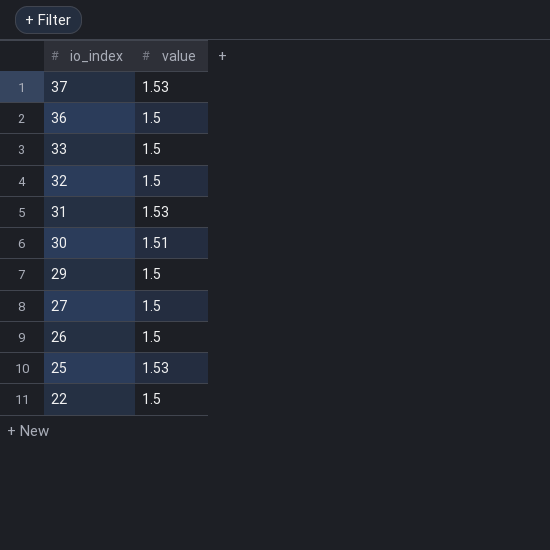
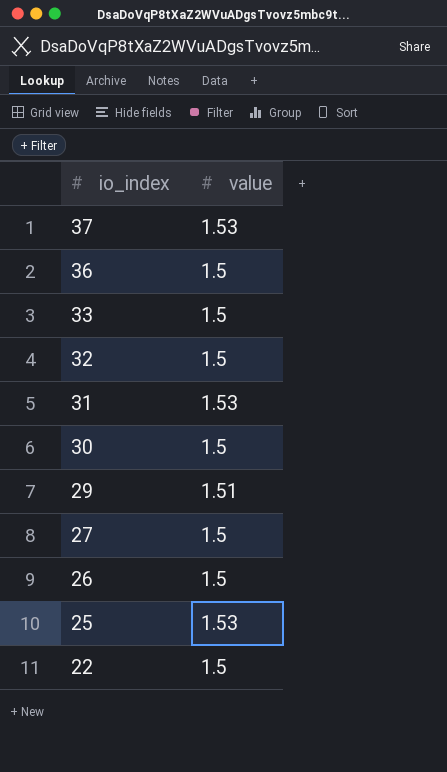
30 | value: 1.51 -> 1.5
29 | value: 1.5 -> 1.51

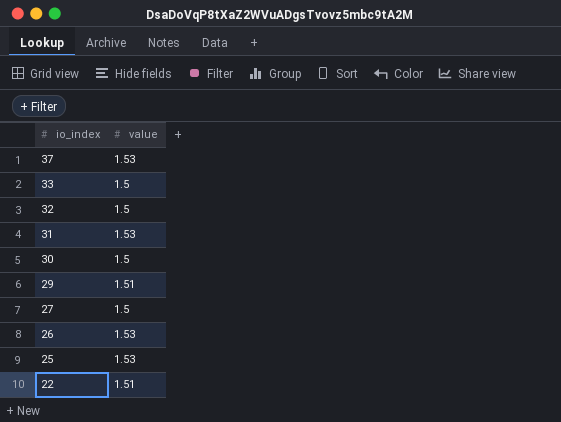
row 36: 1.5 -> none
26 | value: 1.5 -> 1.53
22 | value: 1.5 -> 1.51

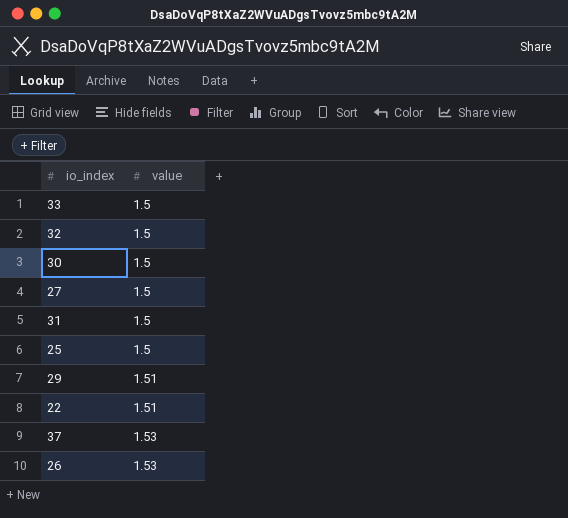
row order: io_index descending -> value ascending
31 | value: 1.53 -> 1.5
25 | value: 1.53 -> 1.5

